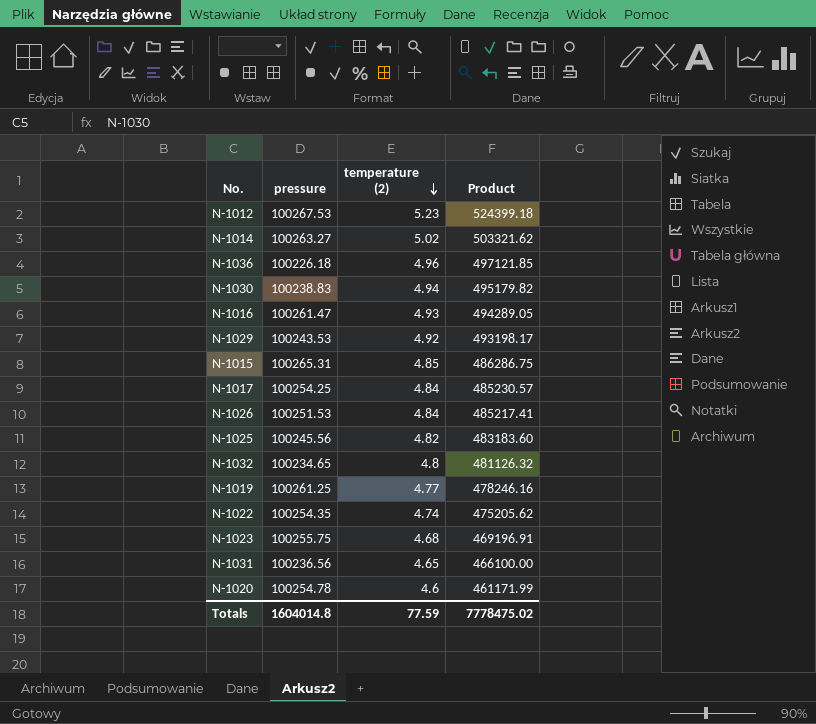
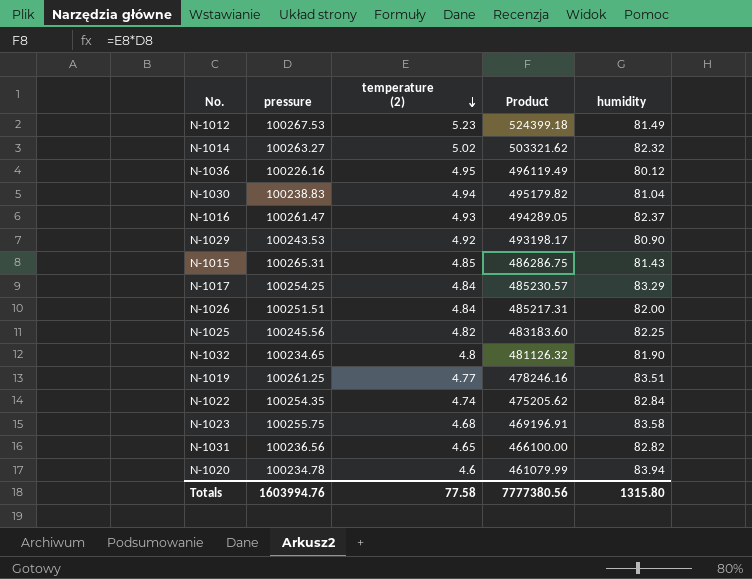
column humidity | position: none -> 5
N-1036 | pressure: 100226.18 -> 100226.16
N-1036 | temperature (2): 4.96 -> 4.95
N-1036 | Product: 497121.85 -> 496119.49
N-1026 | pressure: 100251.53 -> 100251.51
N-1026 | Product: 485217.41 -> 485217.31
N-1020 | pressure: 100254.78 -> 100234.78
N-1020 | Product: 461171.99 -> 461079.99
Totals | pressure: 1604014.8 -> 1603994.76
Totals | temperature (2): 77.59 -> 77.58
Totals | Product: 7778475.02 -> 7777380.56

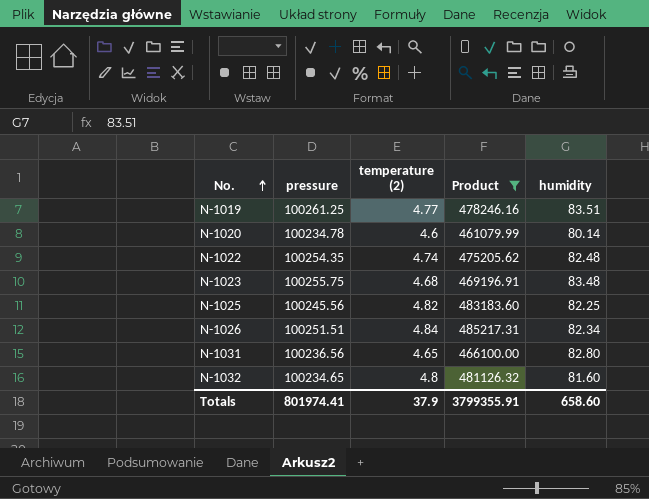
filter: none -> Product <= 485217.31
row order: temperature (2) descending -> No. ascending
N-1020 | humidity: 83.94 -> 80.14
N-1022 | humidity: 82.84 -> 82.48
N-1023 | humidity: 83.58 -> 83.48
N-1026 | humidity: 82.00 -> 82.34
N-1031 | humidity: 82.82 -> 82.80
N-1032 | humidity: 81.90 -> 81.60
Totals | pressure: 1603994.76 -> 801974.41
Totals | temperature (2): 77.58 -> 37.9
Totals | Product: 7777380.56 -> 3799355.91
Totals | humidity: 1315.80 -> 658.60

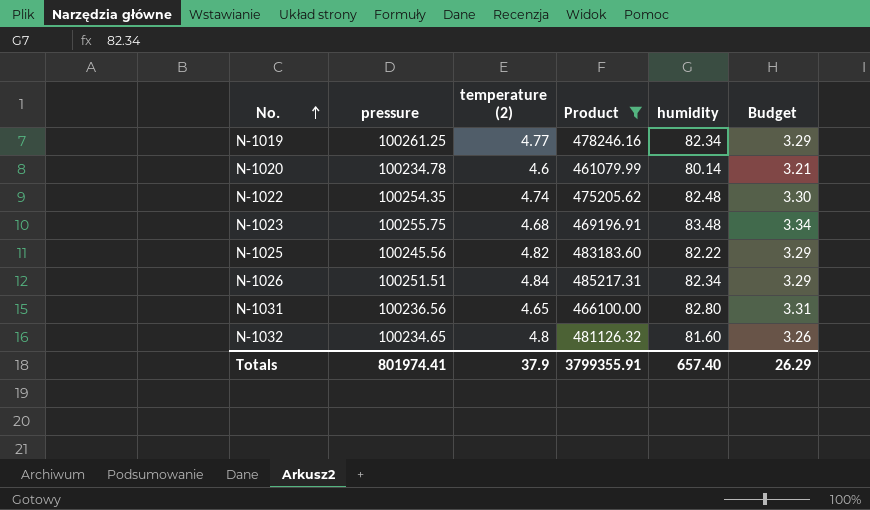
column Budget | formula: none -> [humidity] * 0.04
N-1019 | humidity: 83.51 -> 82.34
N-1025 | humidity: 82.25 -> 82.22
Totals | humidity: 658.60 -> 657.40

